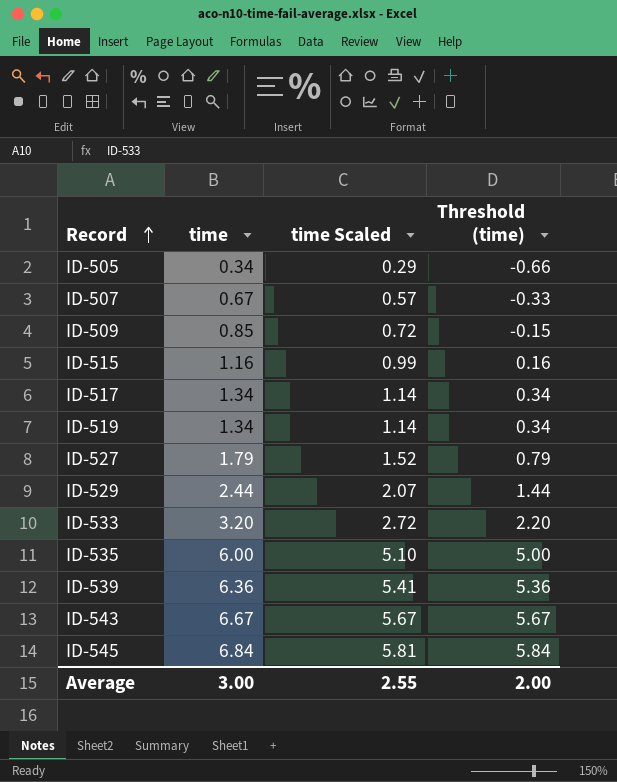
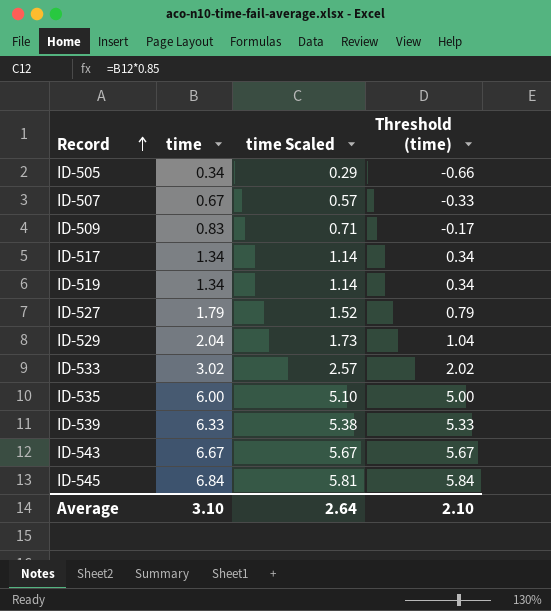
row ID-515: 1.16 | 0.99 | 0.16 -> none
ID-509 | time: 0.85 -> 0.83
ID-509 | time Scaled: 0.72 -> 0.71
ID-509 | Threshold (time): -0.15 -> -0.17
ID-529 | time: 2.44 -> 2.04
ID-529 | time Scaled: 2.07 -> 1.73
ID-529 | Threshold (time): 1.44 -> 1.04
ID-533 | time: 3.20 -> 3.02
ID-533 | time Scaled: 2.72 -> 2.57
ID-533 | Threshold (time): 2.20 -> 2.02
ID-539 | time: 6.36 -> 6.33
ID-539 | time Scaled: 5.41 -> 5.38
ID-539 | Threshold (time): 5.36 -> 5.33
Average | time: 3.00 -> 3.10
Average | time Scaled: 2.55 -> 2.64
Average | Threshold (time): 2.00 -> 2.10

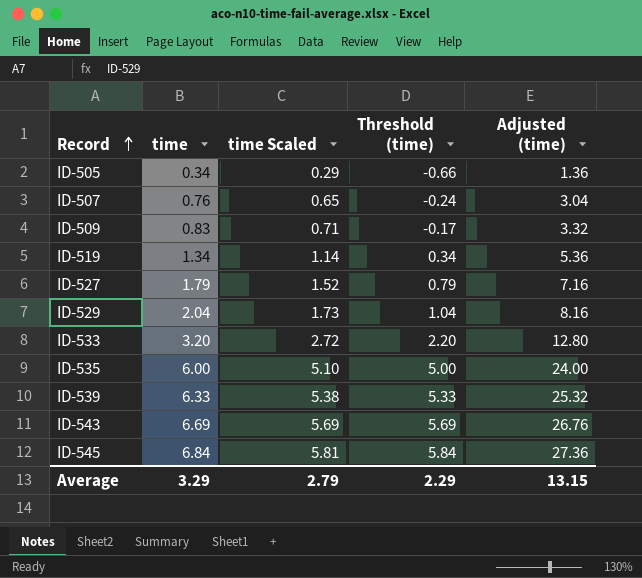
column Adjusted (time) | formula: none -> [time] * 4
row ID-517: 1.34 | 1.14 | 0.34 -> none
ID-507 | time: 0.67 -> 0.76
ID-507 | time Scaled: 0.57 -> 0.65
ID-507 | Threshold (time): -0.33 -> -0.24
ID-533 | time: 3.02 -> 3.20
ID-533 | time Scaled: 2.57 -> 2.72
ID-533 | Threshold (time): 2.02 -> 2.20
ID-543 | time: 6.67 -> 6.69
ID-543 | time Scaled: 5.67 -> 5.69
ID-543 | Threshold (time): 5.67 -> 5.69
Average | time: 3.10 -> 3.29
Average | time Scaled: 2.64 -> 2.79
Average | Threshold (time): 2.10 -> 2.29

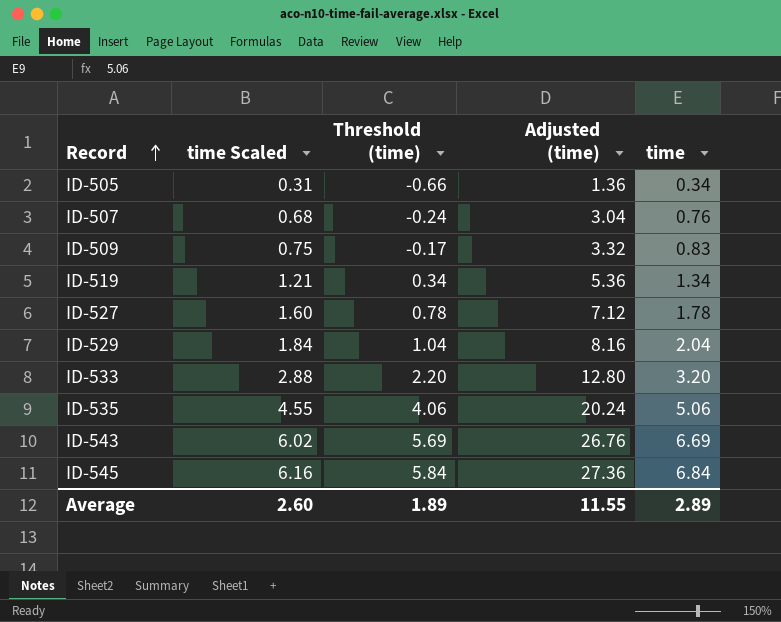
column time Scaled | formula: [time] * 0.85 -> [time] * 0.9
column time | position: 2 -> 5
row ID-539: 6.33 | 5.38 | 5.33 | 25.32 -> none
ID-527 | Threshold (time): 0.79 -> 0.78
ID-527 | Adjusted (time): 7.16 -> 7.12
ID-527 | time: 1.79 -> 1.78
ID-535 | Threshold (time): 5.00 -> 4.06
ID-535 | Adjusted (time): 24.00 -> 20.24
ID-535 | time: 6.00 -> 5.06
Average | time Scaled: 2.79 -> 2.60
Average | Threshold (time): 2.29 -> 1.89
Average | Adjusted (time): 13.15 -> 11.55
Average | time: 3.29 -> 2.89

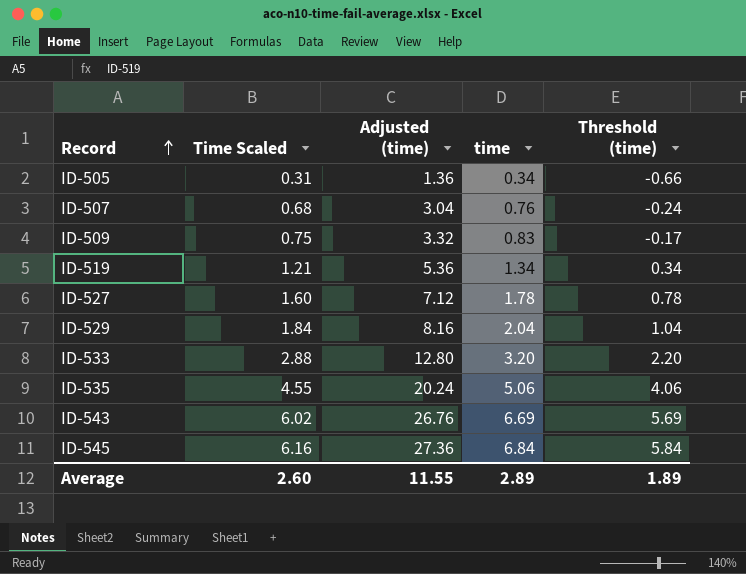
column name: time Scaled -> Time Scaled
column Threshold (time) | position: 3 -> 5

